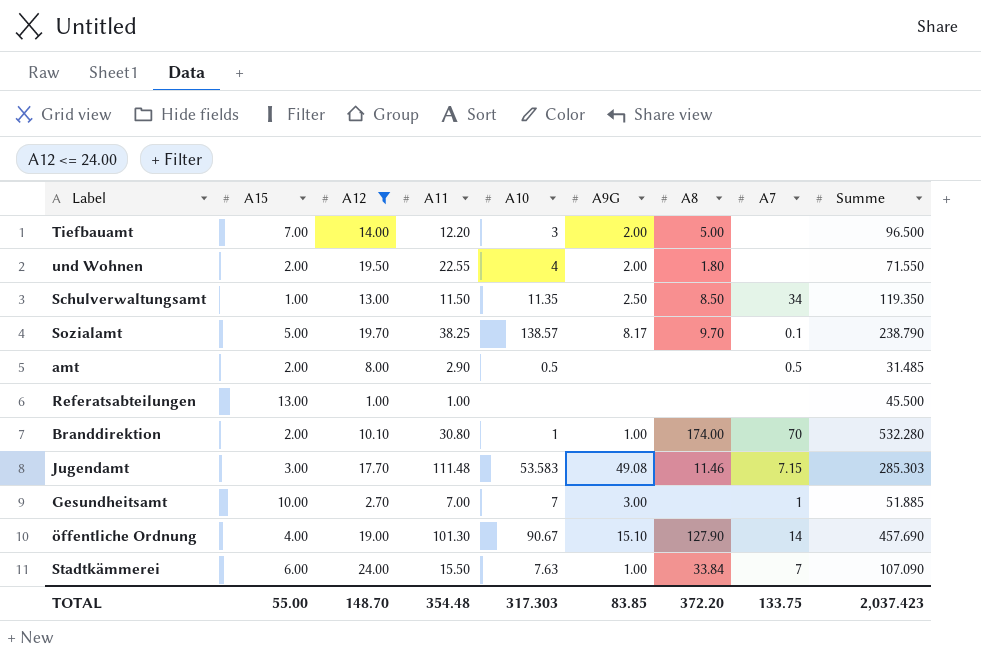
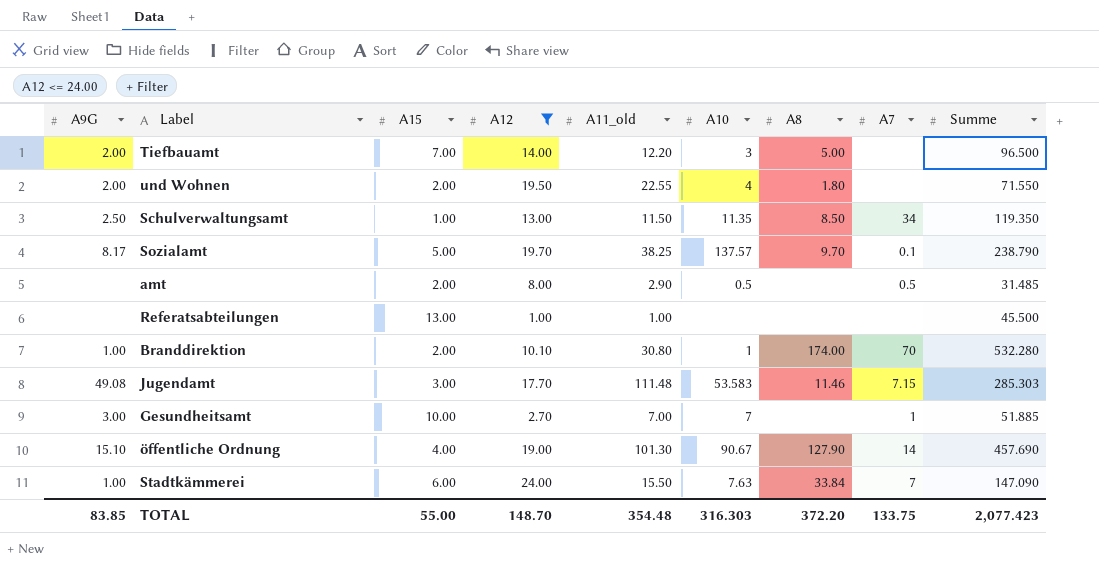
column A9G | position: 6 -> 1
column name: A11 -> A11_old
Sozialamt | A10: 138.57 -> 137.57
Stadtkämmerei | Summe: 107.090 -> 147.090
TOTAL | A10: 317.303 -> 316.303
TOTAL | Summe: 2,037.423 -> 2,077.423

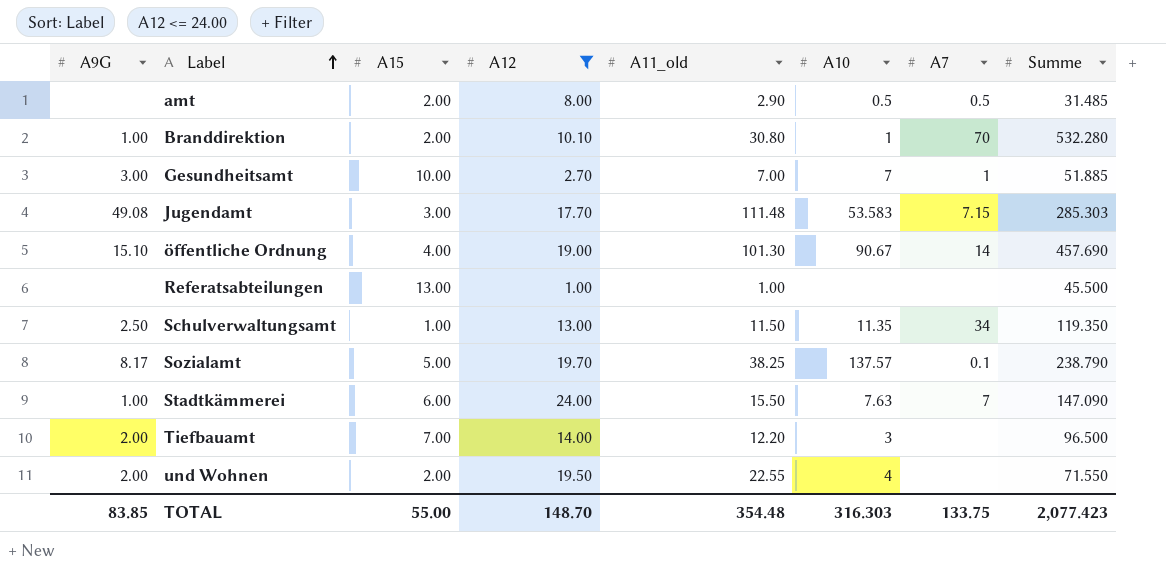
row order: none -> Label ascending
column A8 | position: 7 -> none

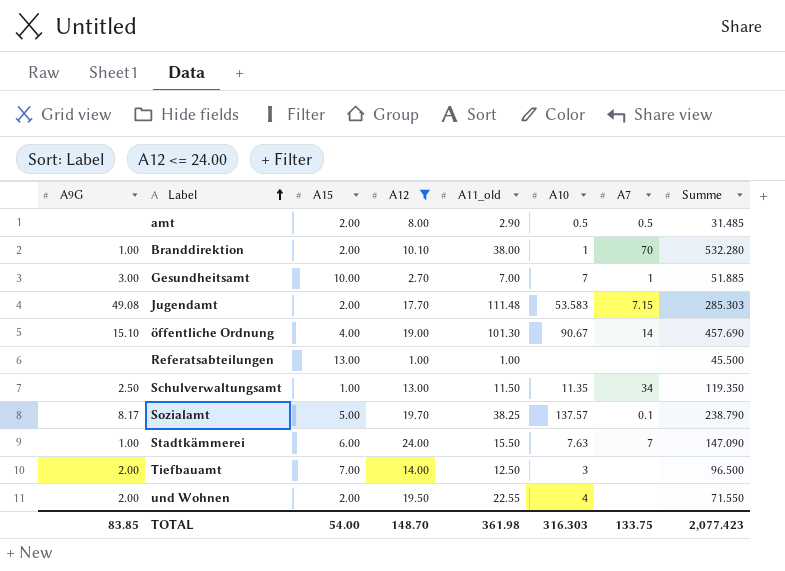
Branddirektion | A11_old: 30.80 -> 38.00
Jugendamt | A15: 3.00 -> 2.00
Tiefbauamt | A11_old: 12.20 -> 12.50
TOTAL | A15: 55.00 -> 54.00
TOTAL | A11_old: 354.48 -> 361.98

